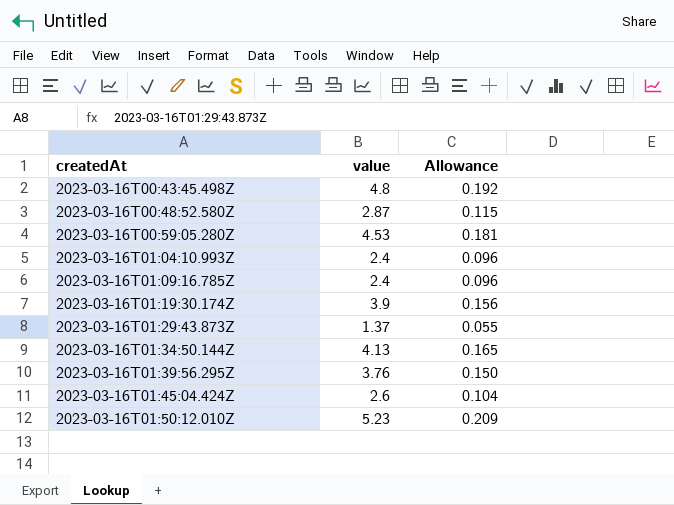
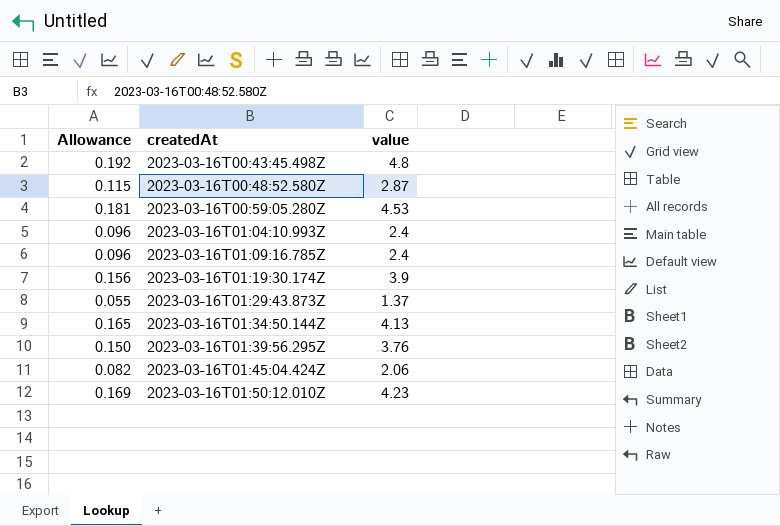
column Allowance | position: 3 -> 1
2023-03-16T01:45:04.424Z | Allowance: 0.104 -> 0.082
2023-03-16T01:45:04.424Z | value: 2.6 -> 2.06
2023-03-16T01:50:12.010Z | Allowance: 0.209 -> 0.169
2023-03-16T01:50:12.010Z | value: 5.23 -> 4.23

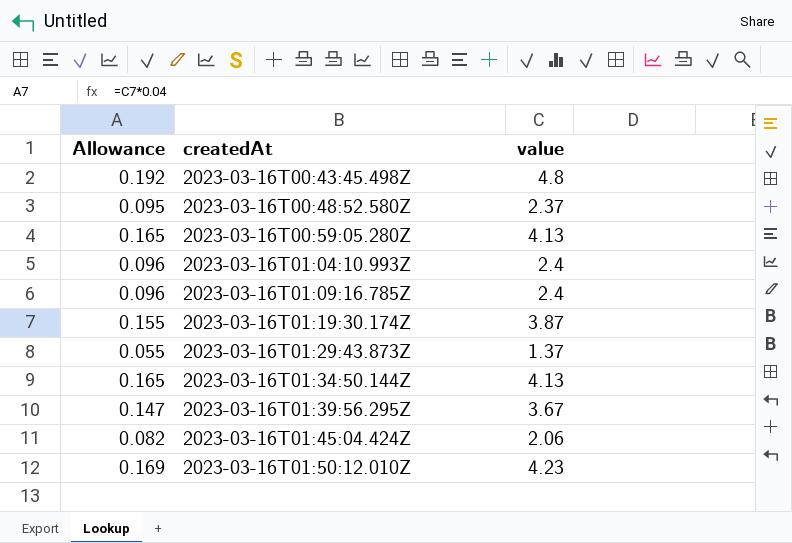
2023-03-16T00:48:52.580Z | Allowance: 0.115 -> 0.095
2023-03-16T00:48:52.580Z | value: 2.87 -> 2.37
2023-03-16T00:59:05.280Z | Allowance: 0.181 -> 0.165
2023-03-16T00:59:05.280Z | value: 4.53 -> 4.13
2023-03-16T01:19:30.174Z | Allowance: 0.156 -> 0.155
2023-03-16T01:19:30.174Z | value: 3.9 -> 3.87
2023-03-16T01:39:56.295Z | Allowance: 0.150 -> 0.147
2023-03-16T01:39:56.295Z | value: 3.76 -> 3.67

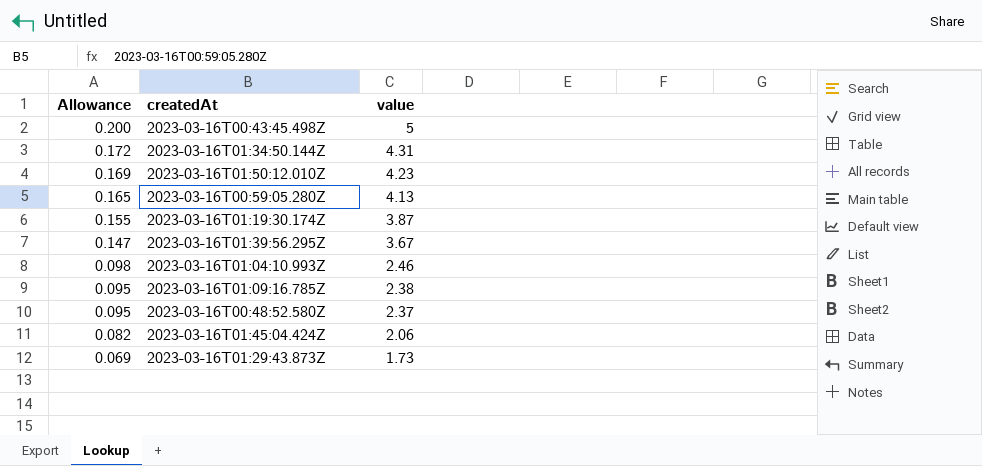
row order: createdAt ascending -> Allowance descending
2023-03-16T00:43:45.498Z | Allowance: 0.192 -> 0.200
2023-03-16T00:43:45.498Z | value: 4.8 -> 5
2023-03-16T01:34:50.144Z | Allowance: 0.165 -> 0.172
2023-03-16T01:34:50.144Z | value: 4.13 -> 4.31
2023-03-16T01:04:10.993Z | Allowance: 0.096 -> 0.098
2023-03-16T01:04:10.993Z | value: 2.4 -> 2.46
2023-03-16T01:09:16.785Z | Allowance: 0.096 -> 0.095
2023-03-16T01:09:16.785Z | value: 2.4 -> 2.38
2023-03-16T01:29:43.873Z | Allowance: 0.055 -> 0.069
2023-03-16T01:29:43.873Z | value: 1.37 -> 1.73

